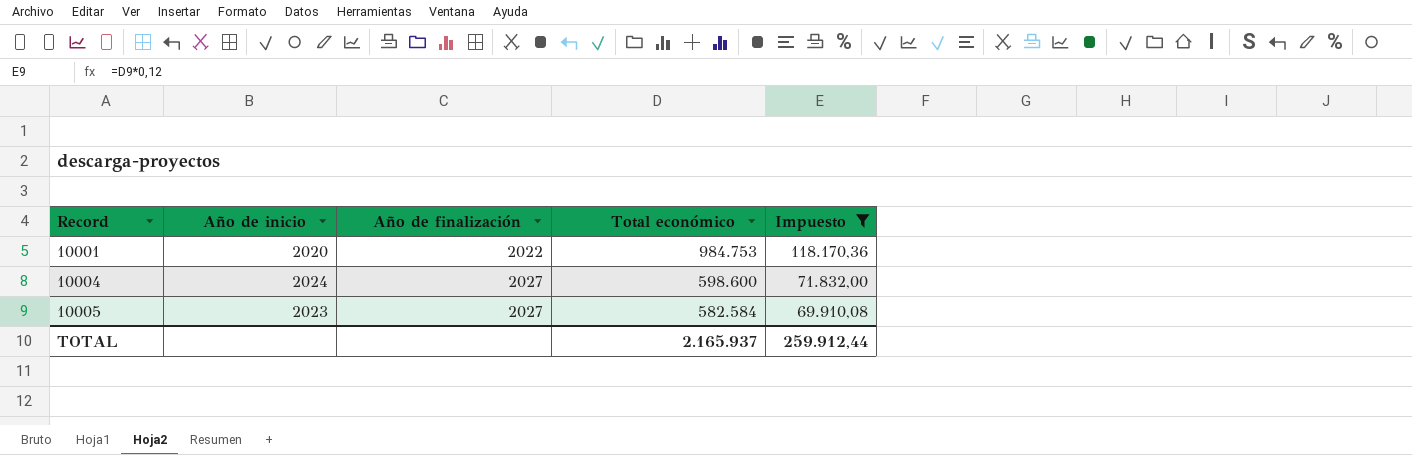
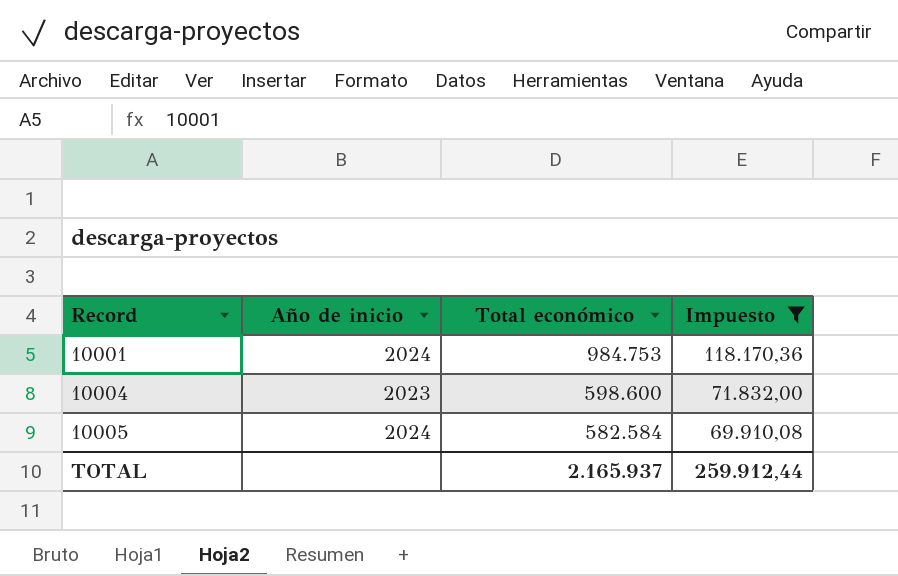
column Año de finalización | position: 3 -> none
10001 | Año de inicio: 2020 -> 2024
10004 | Año de inicio: 2024 -> 2023
10005 | Año de inicio: 2023 -> 2024

